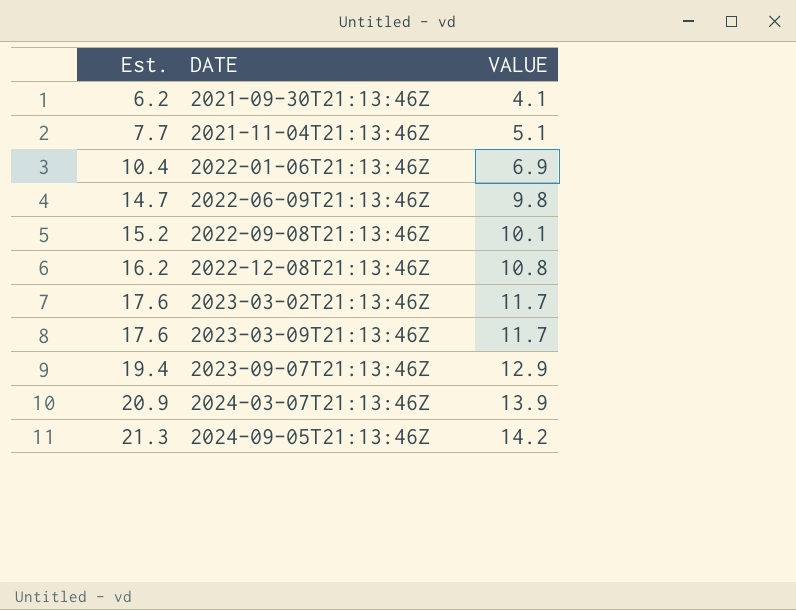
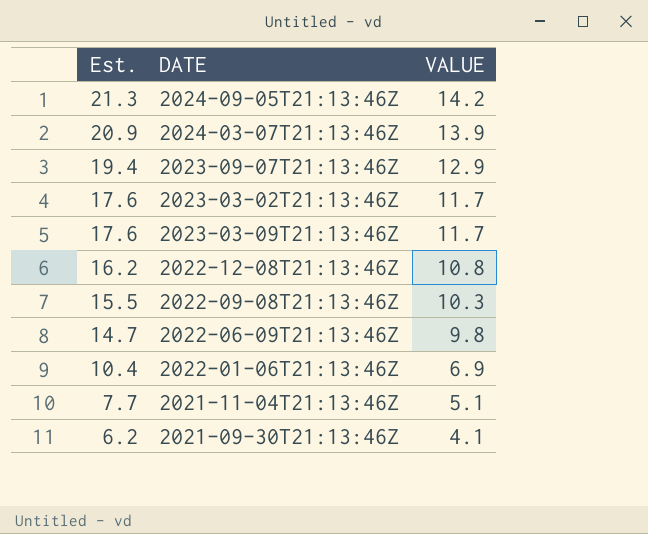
row order: Est. ascending -> Est. descending
2022-09-08T21:13:46Z | Est.: 15.2 -> 15.5
2022-09-08T21:13:46Z | VALUE: 10.1 -> 10.3

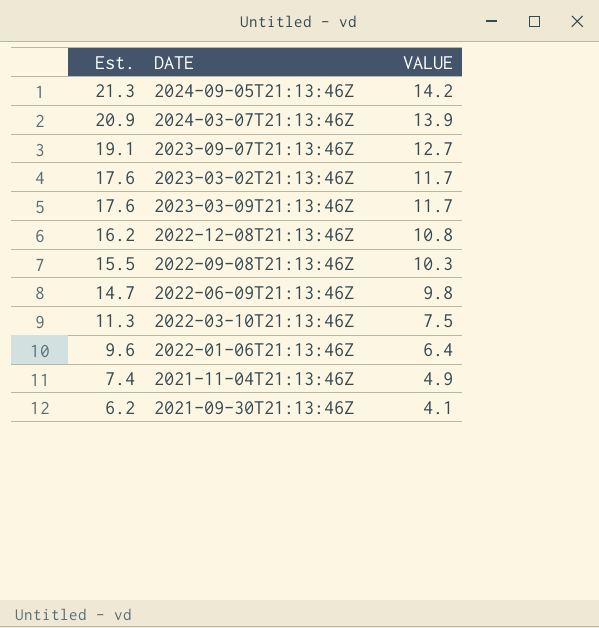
2023-09-07T21:13:46Z | Est.: 19.4 -> 19.1
2023-09-07T21:13:46Z | VALUE: 12.9 -> 12.7
row 2022-03-10T21:13:46Z: none -> 11.3 | 7.5
2022-01-06T21:13:46Z | Est.: 10.4 -> 9.6
2022-01-06T21:13:46Z | VALUE: 6.9 -> 6.4
2021-11-04T21:13:46Z | Est.: 7.7 -> 7.4
2021-11-04T21:13:46Z | VALUE: 5.1 -> 4.9

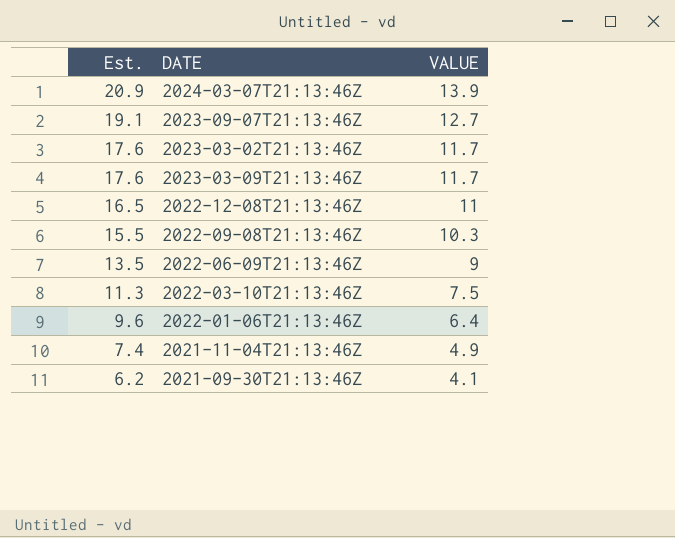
row 2024-09-05T21:13:46Z: 21.3 | 14.2 -> none
2022-12-08T21:13:46Z | Est.: 16.2 -> 16.5
2022-12-08T21:13:46Z | VALUE: 10.8 -> 11
2022-06-09T21:13:46Z | Est.: 14.7 -> 13.5
2022-06-09T21:13:46Z | VALUE: 9.8 -> 9

